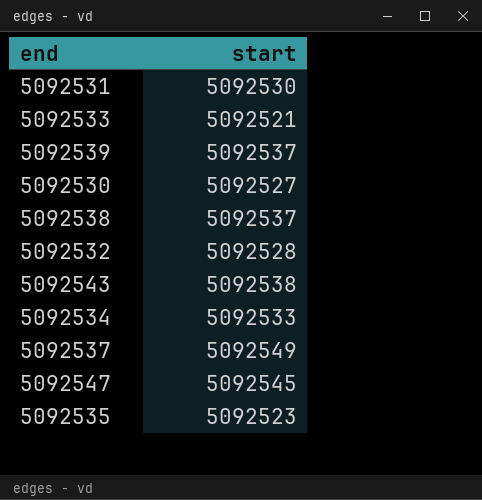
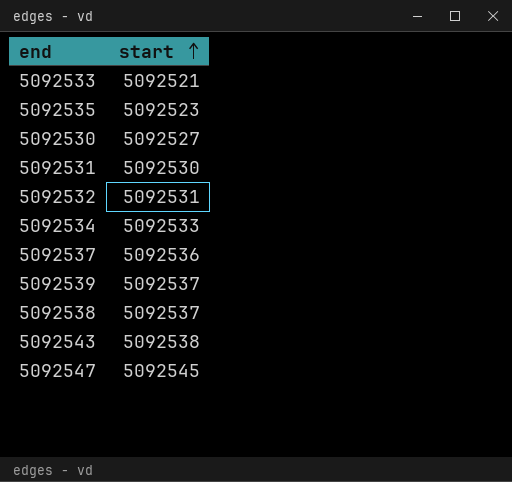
row order: none -> start ascending
5092532 | start: 5092528 -> 5092531
5092537 | start: 5092549 -> 5092536

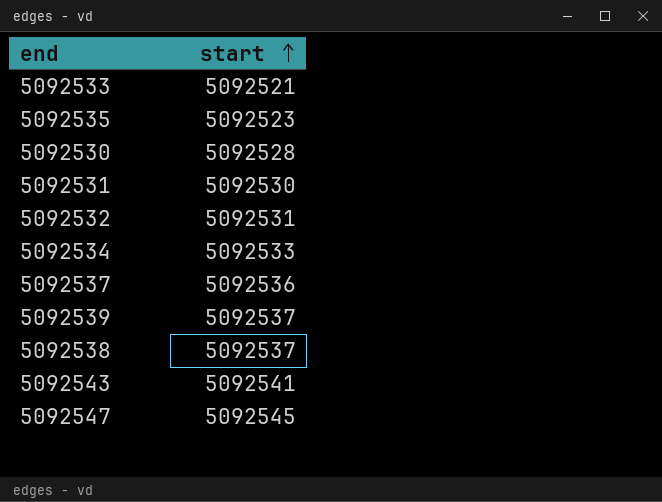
5092530 | start: 5092527 -> 5092528
5092543 | start: 5092538 -> 5092541

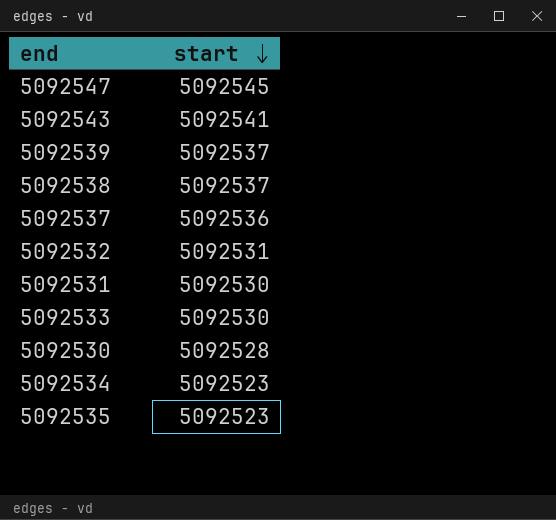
row order: start ascending -> start descending
5092533 | start: 5092521 -> 5092530
5092534 | start: 5092533 -> 5092523

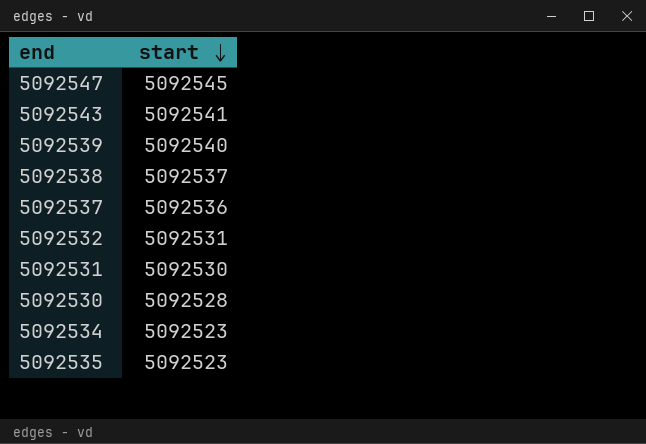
row 5092533: 5092530 -> none
5092539 | start: 5092537 -> 5092540

